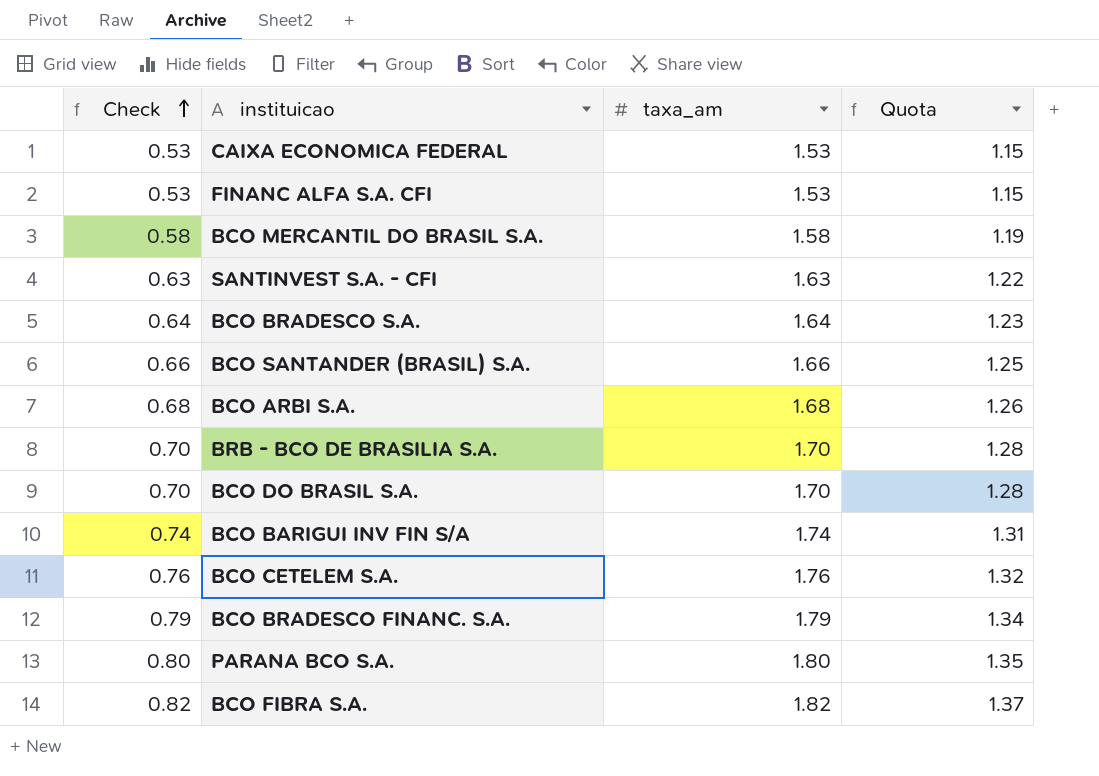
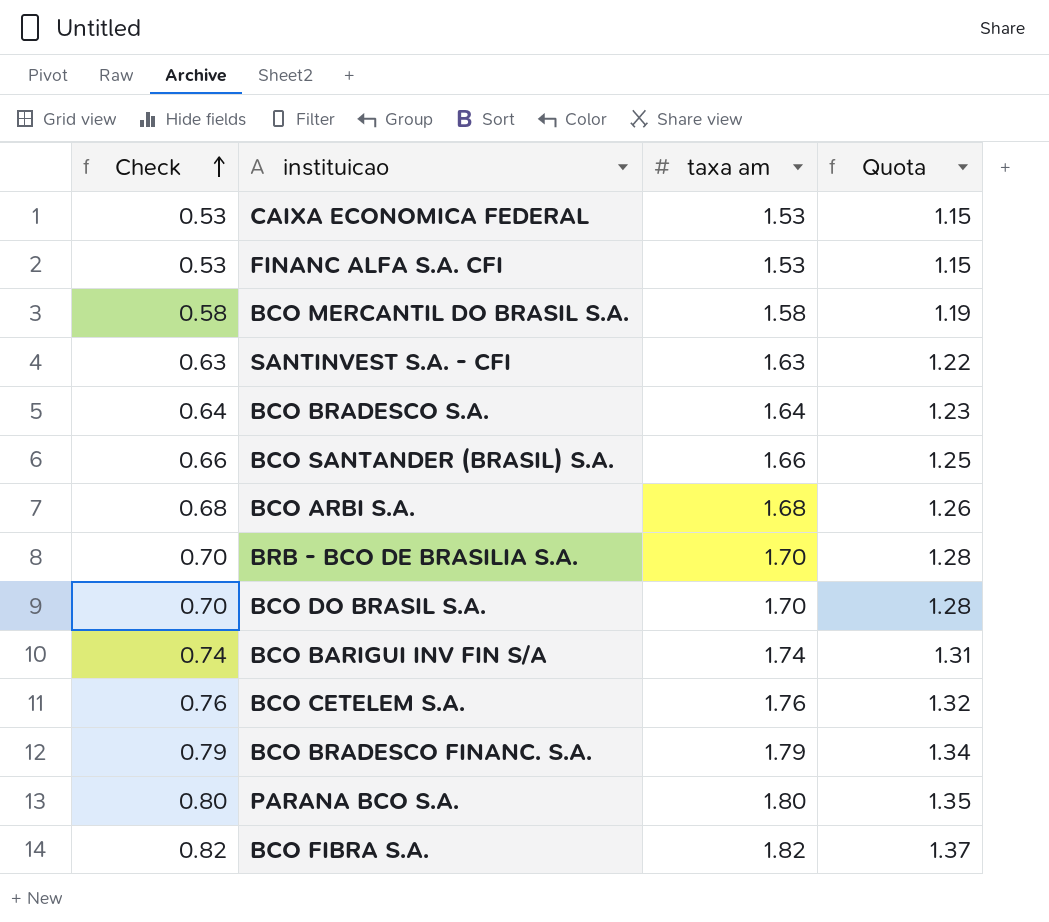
column name: taxa_am -> taxa am

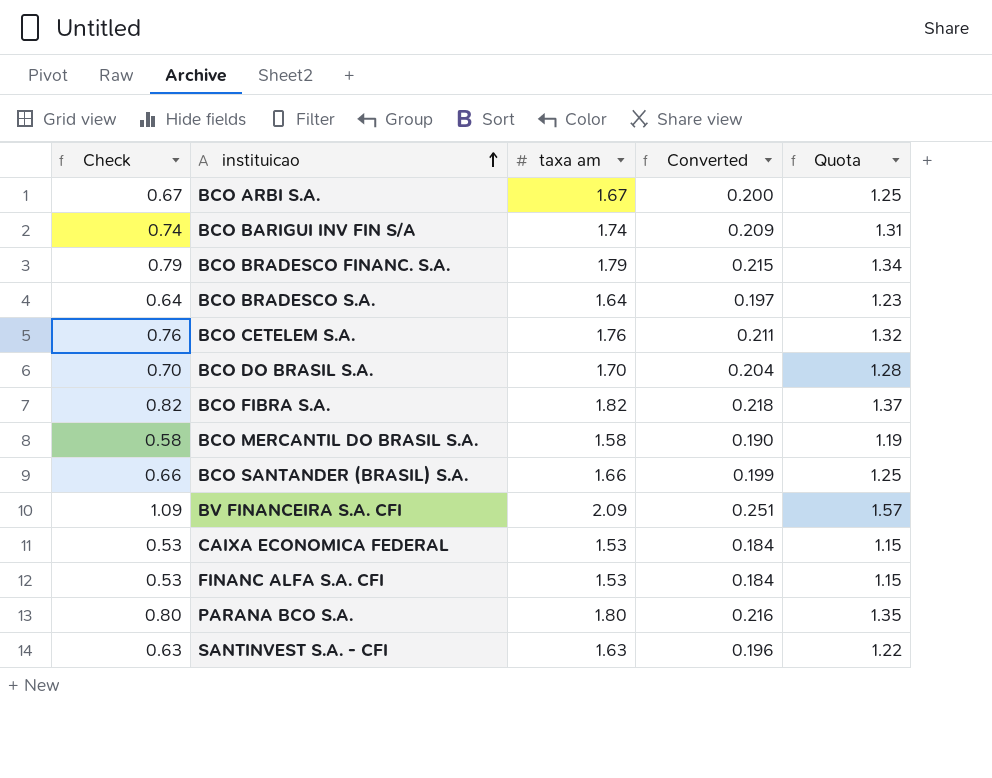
row order: Check ascending -> instituicao ascending
column Converted | formula: none -> [taxa am] * 0.12
row BRB - BCO DE BRASILIA S.A.: 0.70 | 1.70 | 1.28 -> none
BCO ARBI S.A. | Check: 0.68 -> 0.67
BCO ARBI S.A. | taxa am: 1.68 -> 1.67
BCO ARBI S.A. | Quota: 1.26 -> 1.25
row BV FINANCEIRA S.A. CFI: none -> 1.09 | 2.09 | 0.251 | 1.57

